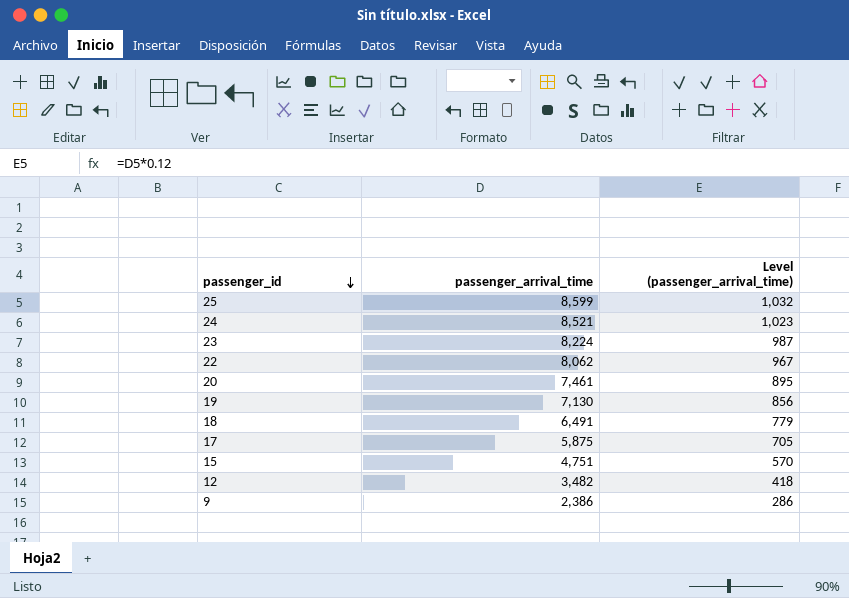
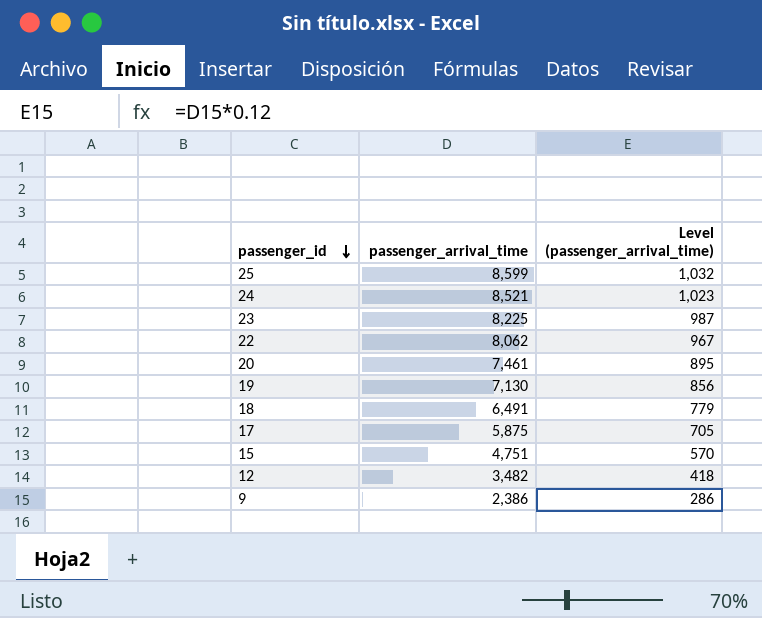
23 | passenger_arrival_time: 8,224 -> 8,225

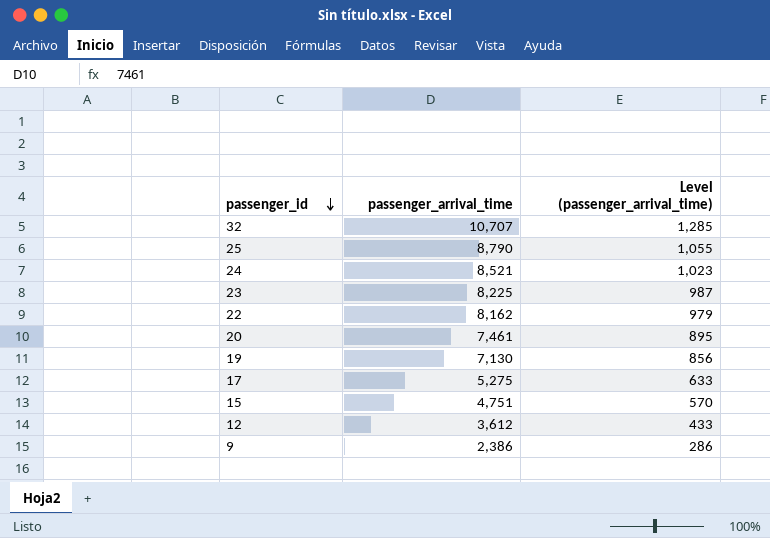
row 18: 6,491 | 779 -> none
row 32: none -> 10,707 | 1,285
25 | passenger_arrival_time: 8,599 -> 8,790
25 | Level (passenger_arrival_time): 1,032 -> 1,055
22 | passenger_arrival_time: 8,062 -> 8,162
22 | Level (passenger_arrival_time): 967 -> 979
17 | passenger_arrival_time: 5,875 -> 5,275
17 | Level (passenger_arrival_time): 705 -> 633
12 | passenger_arrival_time: 3,482 -> 3,612
12 | Level (passenger_arrival_time): 418 -> 433

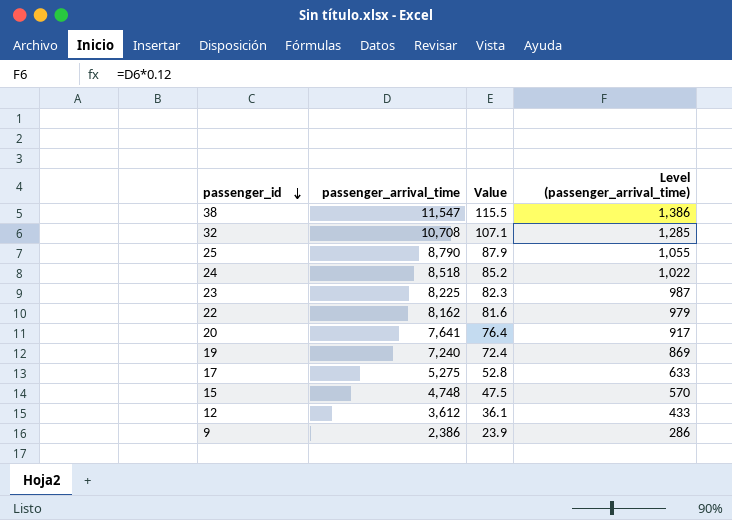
column Value | formula: none -> [passenger_arrival_time] * 0.01
row 38: none -> 11,547 | 115.5 | 1,386
32 | passenger_arrival_time: 10,707 -> 10,708
24 | passenger_arrival_time: 8,521 -> 8,518
24 | Level (passenger_arrival_time): 1,023 -> 1,022
20 | passenger_arrival_time: 7,461 -> 7,641
20 | Level (passenger_arrival_time): 895 -> 917
19 | passenger_arrival_time: 7,130 -> 7,240
19 | Level (passenger_arrival_time): 856 -> 869
15 | passenger_arrival_time: 4,751 -> 4,748

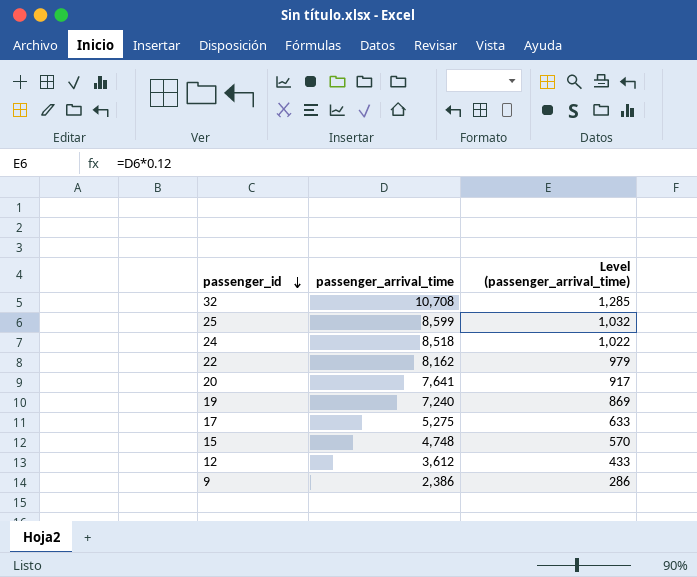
column Value | formula: [passenger_arrival_time] * 0.01 -> none
row 38: 11,547 | 115.5 | 1,386 -> none
row 23: 8,225 | 82.3 | 987 -> none
25 | passenger_arrival_time: 8,790 -> 8,599
25 | Level (passenger_arrival_time): 1,055 -> 1,032

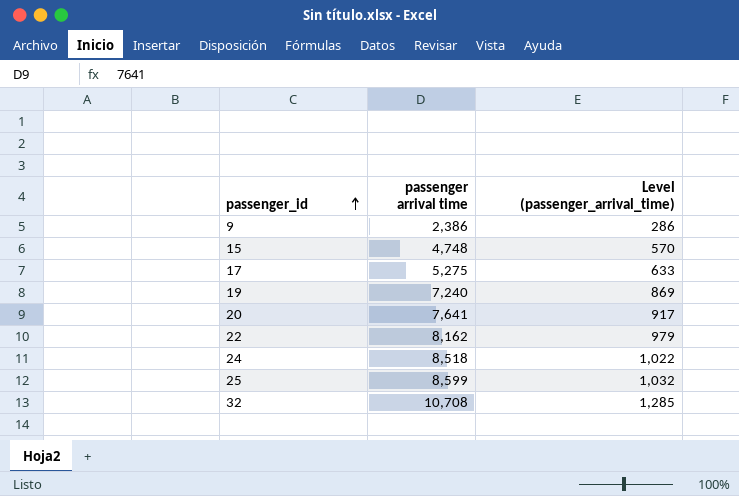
row order: passenger_id descending -> passenger_id ascending
column name: passenger_arrival_time -> passenger arrival time
row 12: 3,612 | 433 -> none

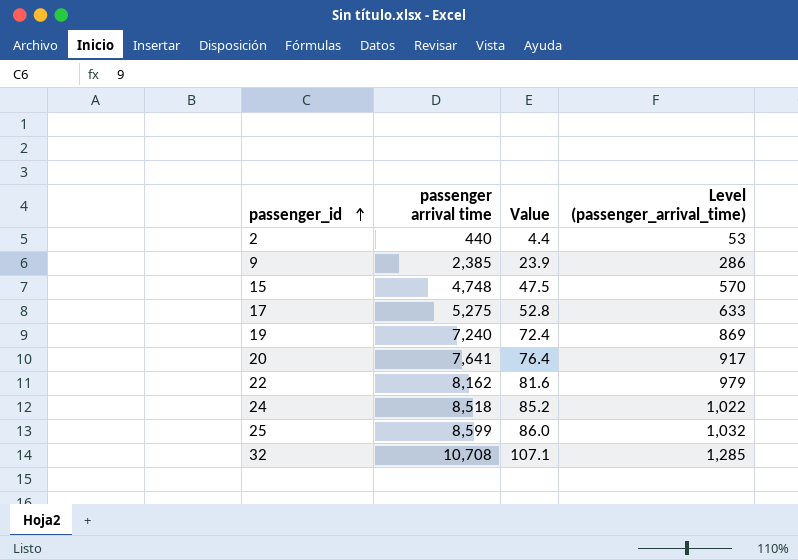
column Value | formula: none -> [passenger arrival time] * 0.01
row 2: none -> 440 | 4.4 | 53
9 | passenger arrival time: 2,386 -> 2,385

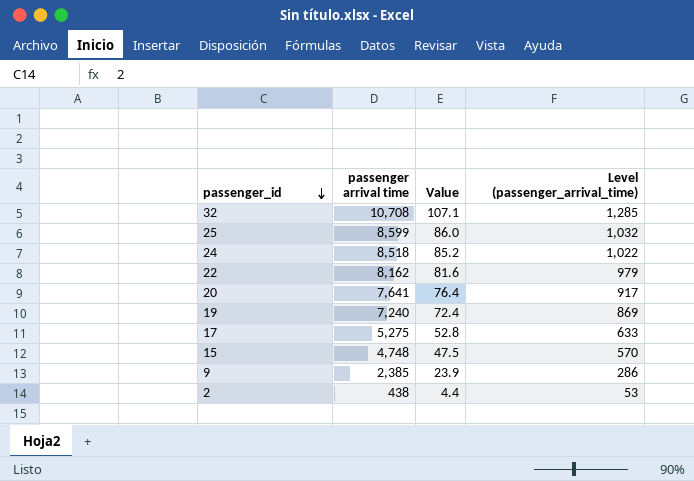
row order: passenger_id ascending -> passenger_id descending
2 | passenger arrival time: 440 -> 438

